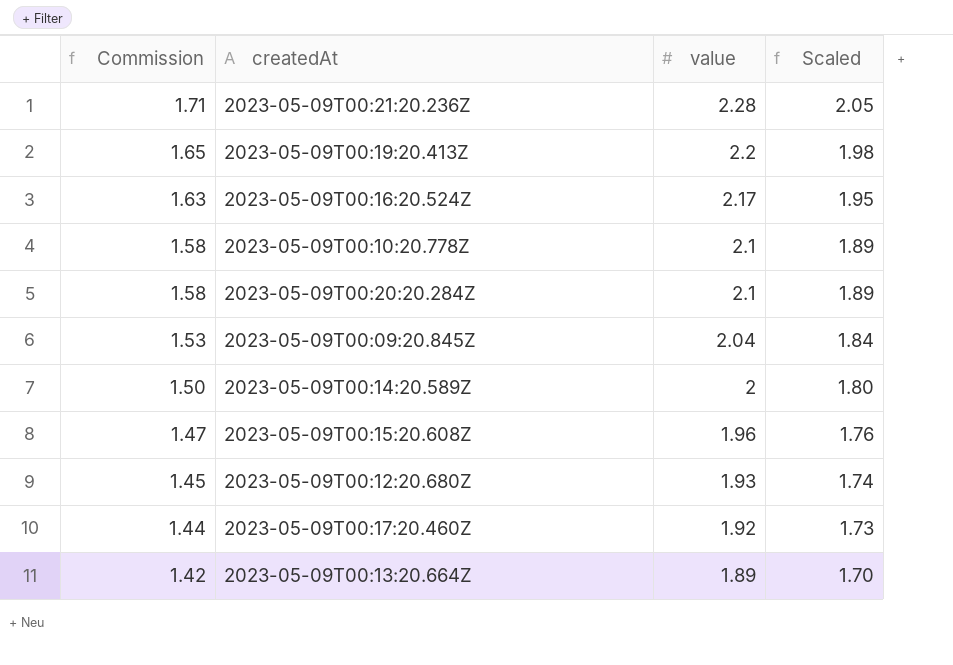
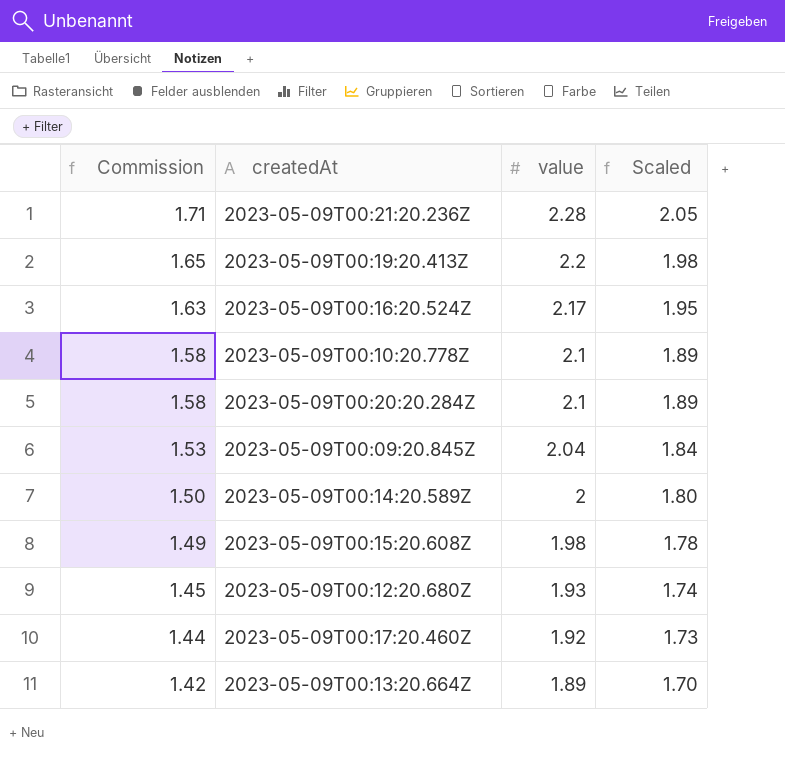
2023-05-09T00:15:20.608Z | Commission: 1.47 -> 1.49
2023-05-09T00:15:20.608Z | value: 1.96 -> 1.98
2023-05-09T00:15:20.608Z | Scaled: 1.76 -> 1.78

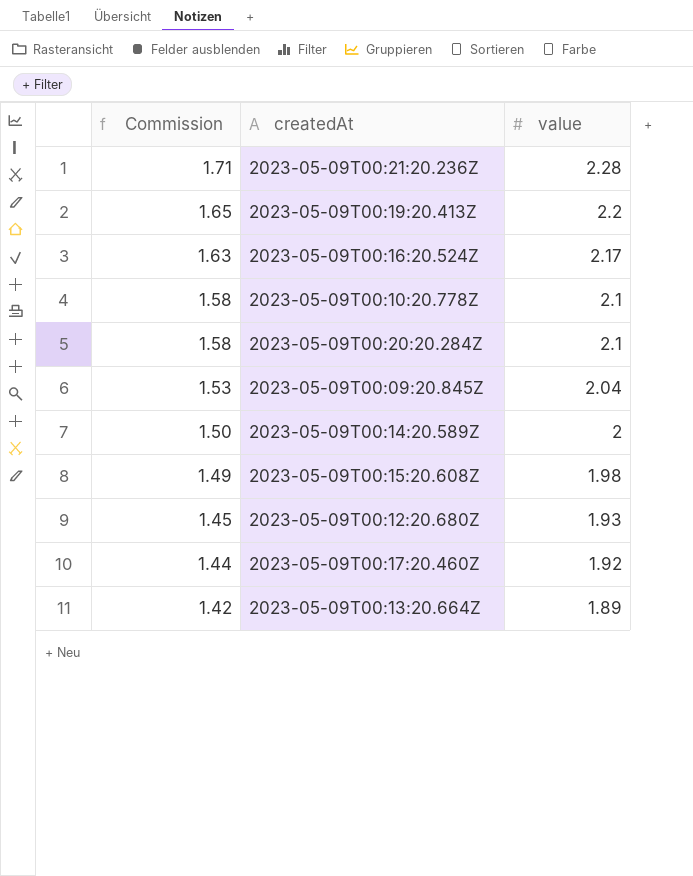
column Scaled | formula: [value] * 0.9 -> none

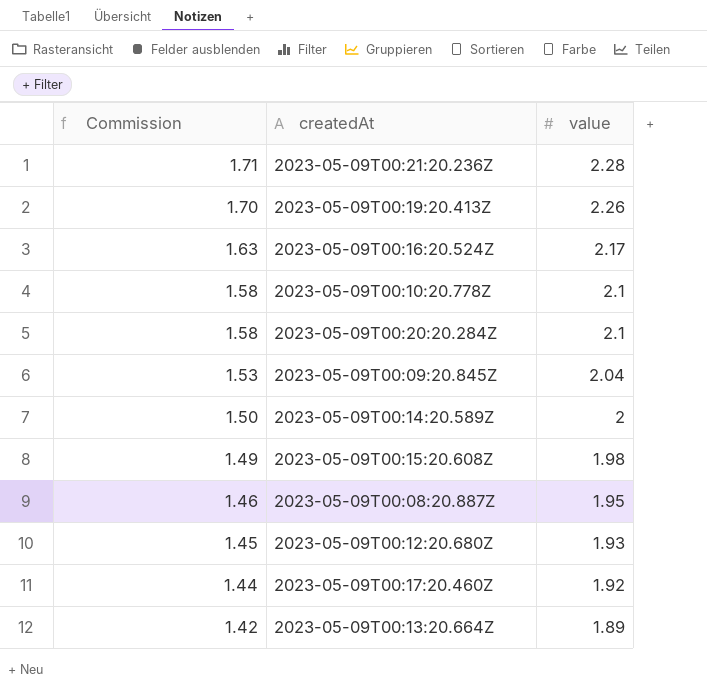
2023-05-09T00:19:20.413Z | Commission: 1.65 -> 1.70
2023-05-09T00:19:20.413Z | value: 2.2 -> 2.26
row 2023-05-09T00:08:20.887Z: none -> 1.46 | 1.95

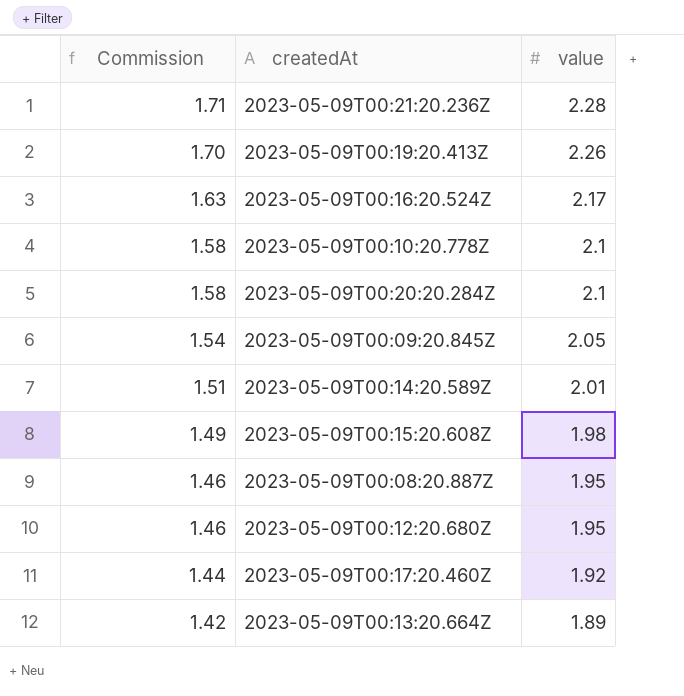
2023-05-09T00:09:20.845Z | Commission: 1.53 -> 1.54
2023-05-09T00:09:20.845Z | value: 2.04 -> 2.05
2023-05-09T00:14:20.589Z | Commission: 1.50 -> 1.51
2023-05-09T00:14:20.589Z | value: 2 -> 2.01
2023-05-09T00:12:20.680Z | Commission: 1.45 -> 1.46
2023-05-09T00:12:20.680Z | value: 1.93 -> 1.95

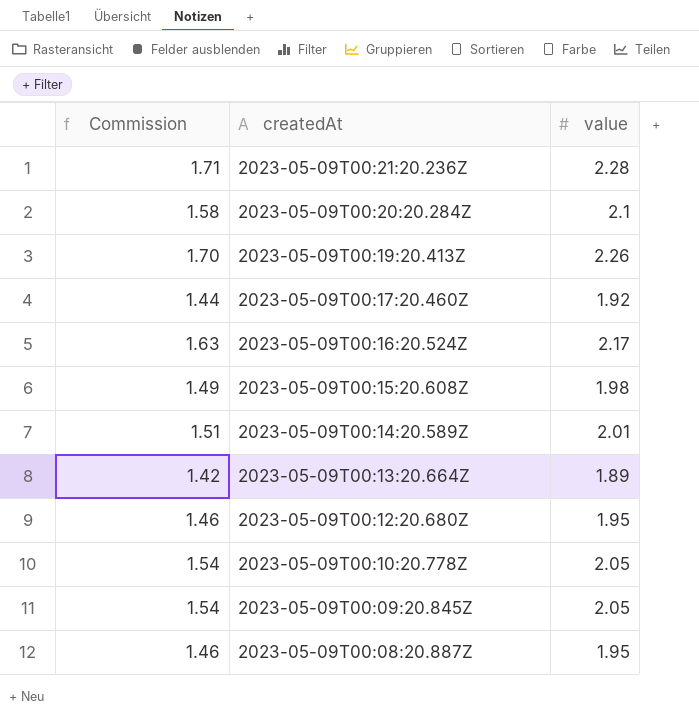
row order: Commission descending -> createdAt descending
2023-05-09T00:10:20.778Z | Commission: 1.58 -> 1.54
2023-05-09T00:10:20.778Z | value: 2.1 -> 2.05

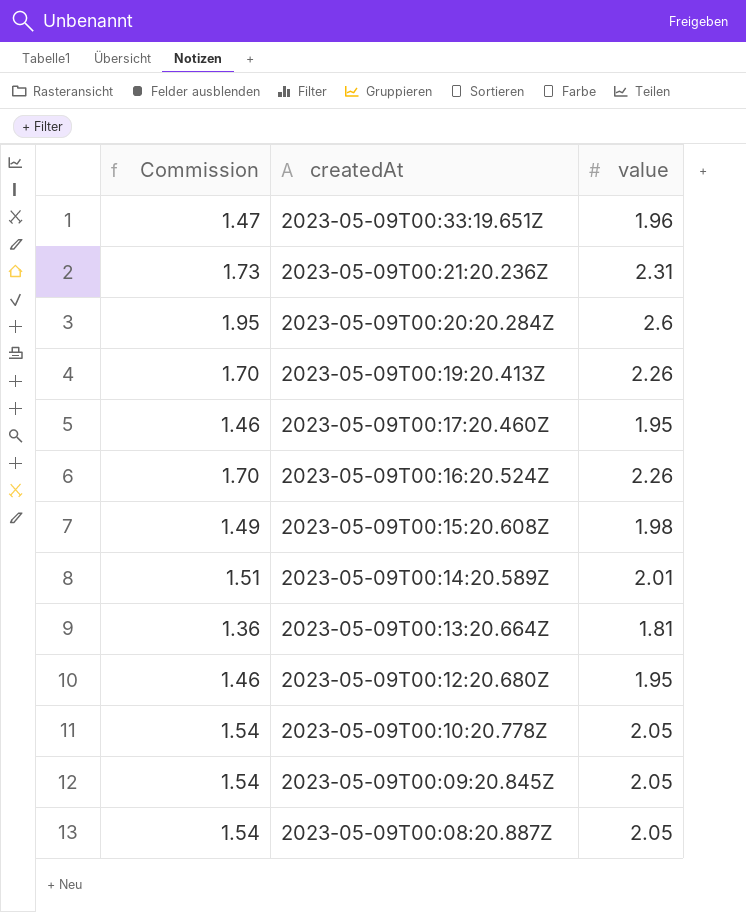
row 2023-05-09T00:33:19.651Z: none -> 1.47 | 1.96
2023-05-09T00:21:20.236Z | Commission: 1.71 -> 1.73
2023-05-09T00:21:20.236Z | value: 2.28 -> 2.31
2023-05-09T00:20:20.284Z | Commission: 1.58 -> 1.95
2023-05-09T00:20:20.284Z | value: 2.1 -> 2.6
2023-05-09T00:17:20.460Z | Commission: 1.44 -> 1.46
2023-05-09T00:17:20.460Z | value: 1.92 -> 1.95
2023-05-09T00:16:20.524Z | Commission: 1.63 -> 1.70
2023-05-09T00:16:20.524Z | value: 2.17 -> 2.26
2023-05-09T00:13:20.664Z | Commission: 1.42 -> 1.36
2023-05-09T00:13:20.664Z | value: 1.89 -> 1.81
2023-05-09T00:08:20.887Z | Commission: 1.46 -> 1.54
2023-05-09T00:08:20.887Z | value: 1.95 -> 2.05

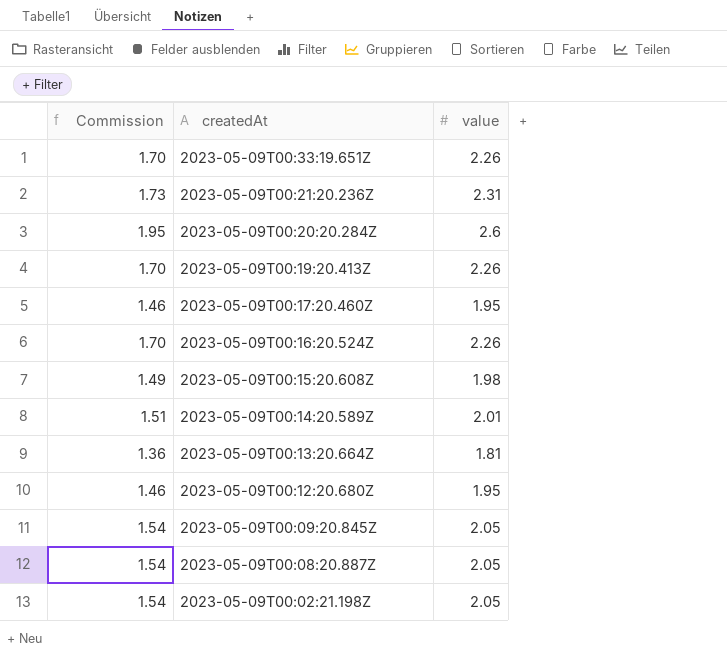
row 2023-05-09T00:10:20.778Z: 1.54 | 2.05 -> none
2023-05-09T00:33:19.651Z | Commission: 1.47 -> 1.70
2023-05-09T00:33:19.651Z | value: 1.96 -> 2.26
row 2023-05-09T00:02:21.198Z: none -> 1.54 | 2.05

